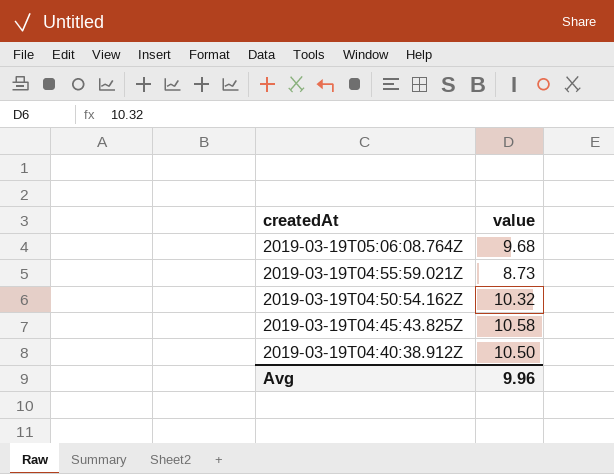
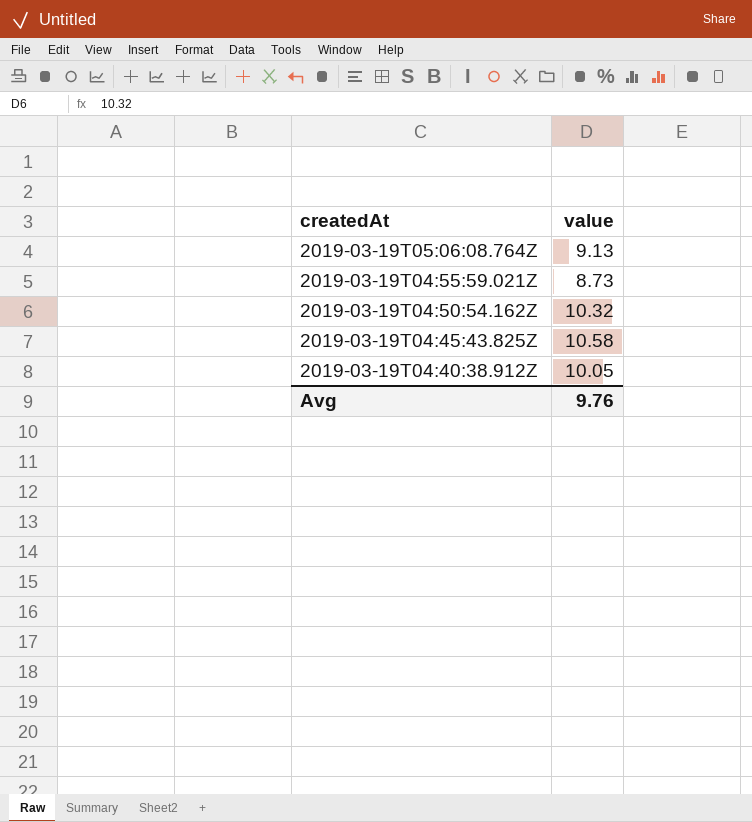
2019-03-19T05:06:08.764Z | value: 9.68 -> 9.13
2019-03-19T04:40:38.912Z | value: 10.50 -> 10.05
Avg | value: 9.96 -> 9.76

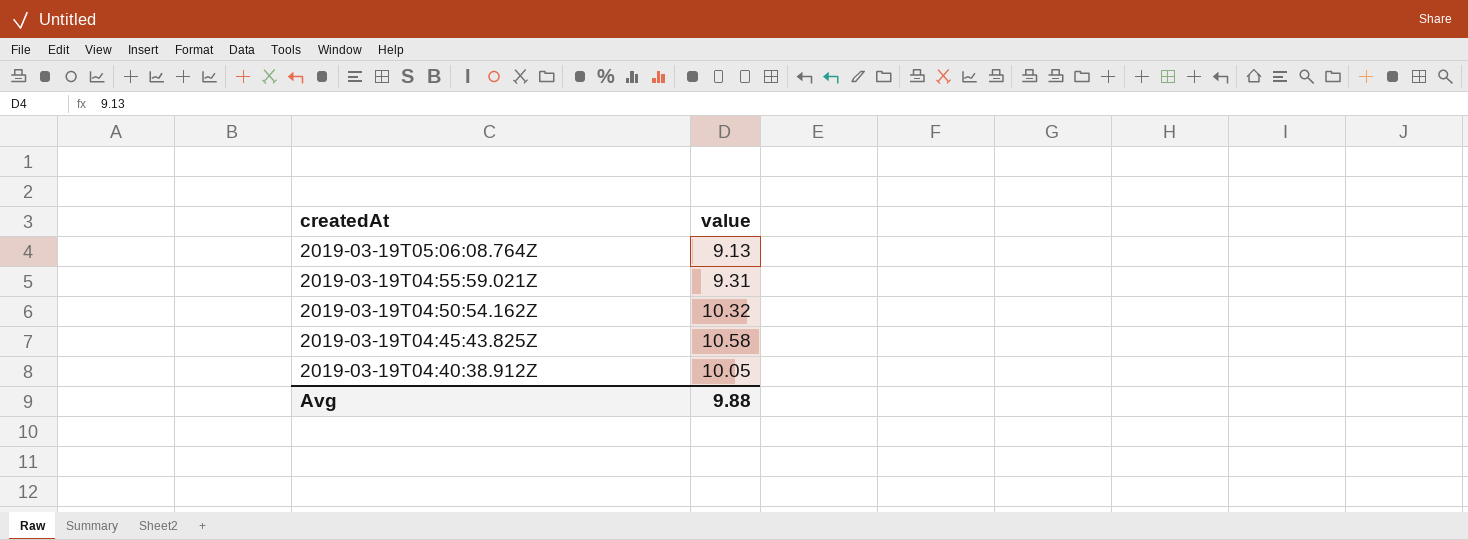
2019-03-19T04:55:59.021Z | value: 8.73 -> 9.31
Avg | value: 9.76 -> 9.88

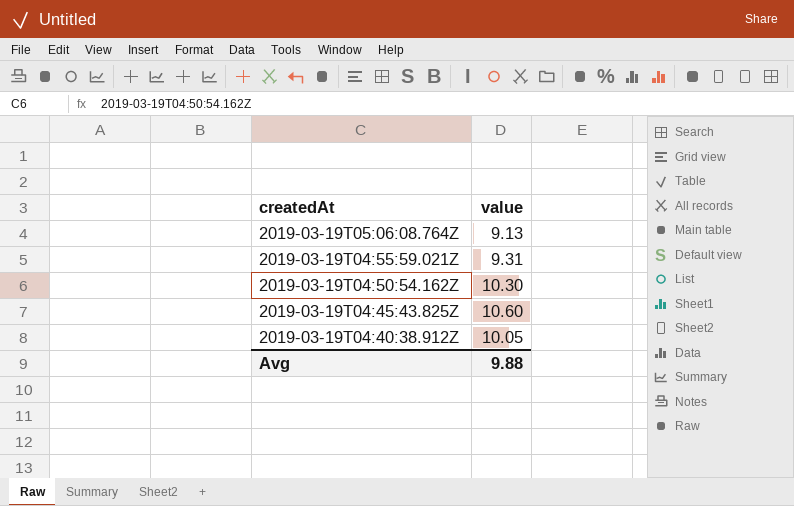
2019-03-19T04:50:54.162Z | value: 10.32 -> 10.30
2019-03-19T04:45:43.825Z | value: 10.58 -> 10.60

